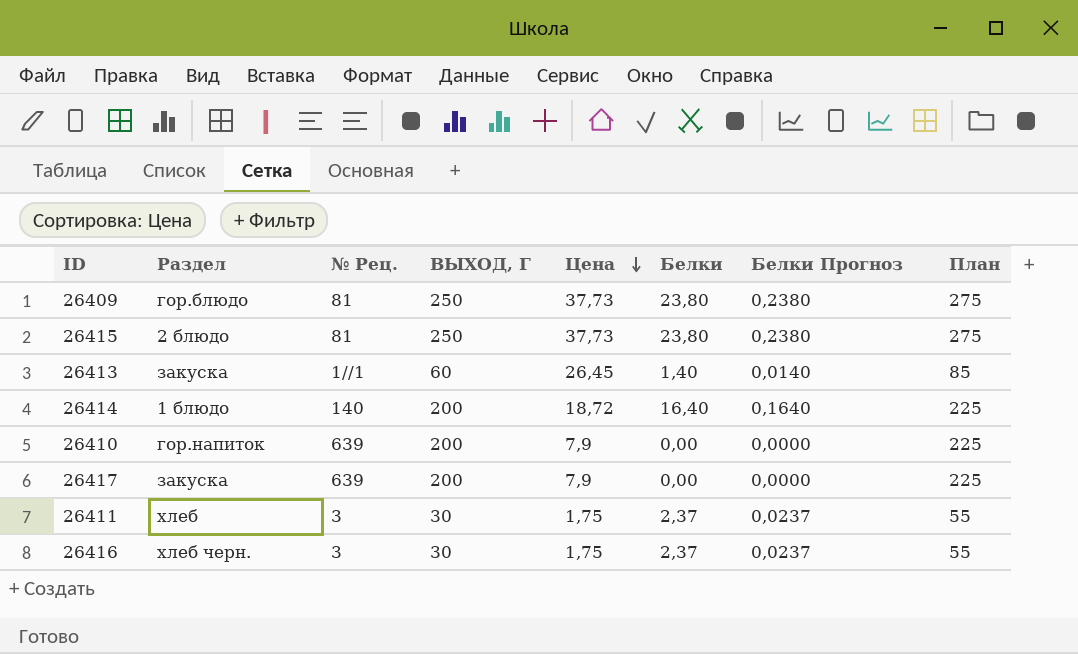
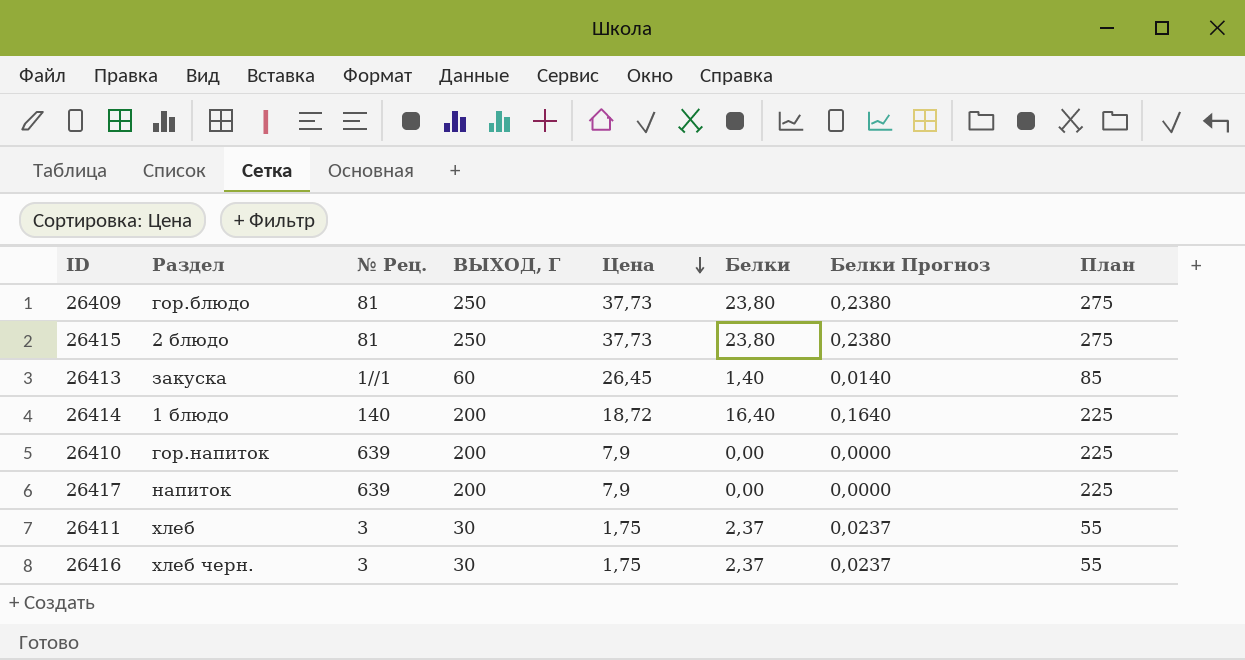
26417 | Раздел: закуска -> напиток

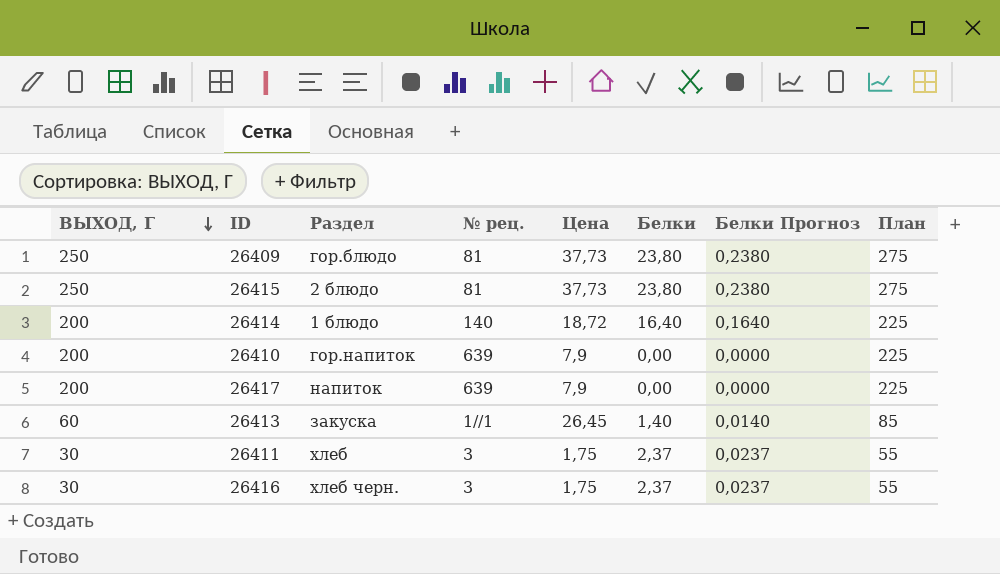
row order: Цена descending -> ВЫХОД, Г descending
column ВЫХОД, Г | position: 4 -> 1
column name: № Рец. -> № рец.

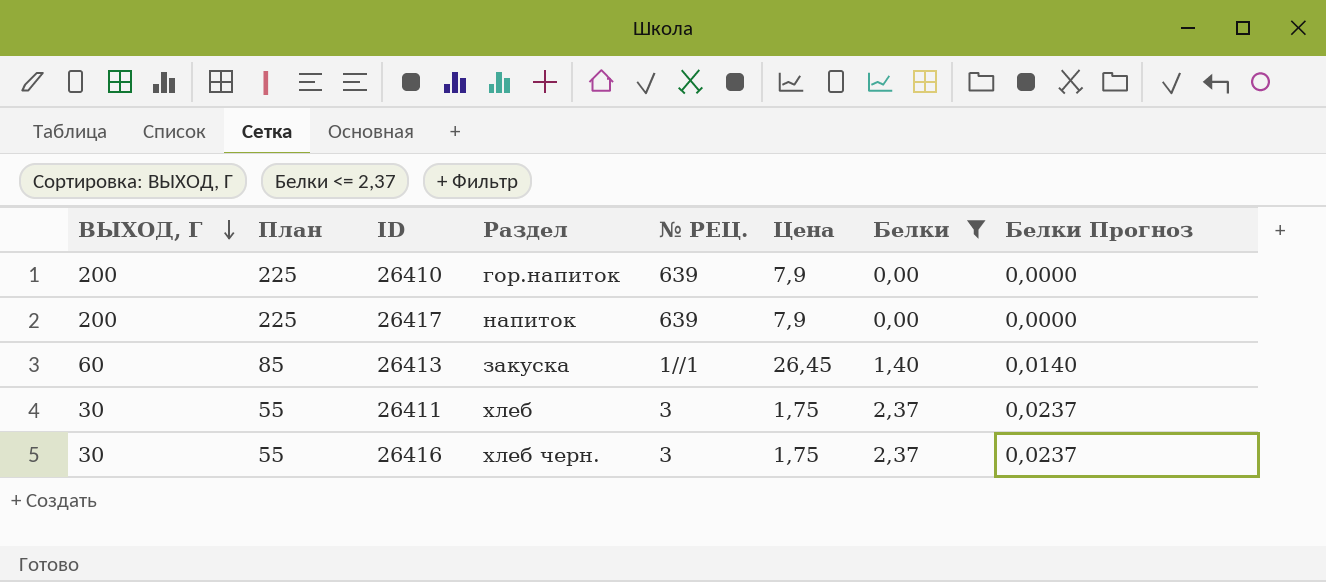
filter: none -> Белки <= 2,37
column План | position: 8 -> 2
column name: № рец. -> № РЕЦ.

